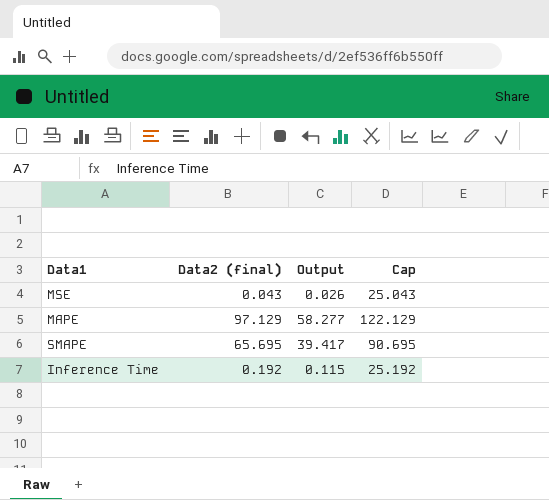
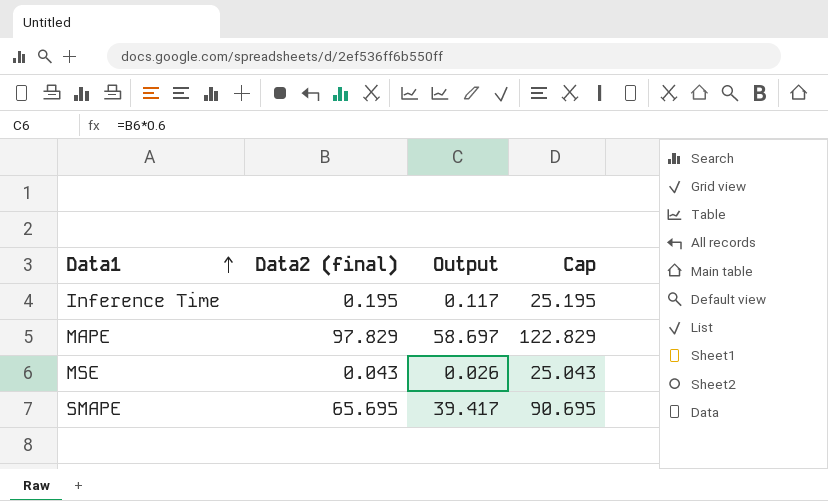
row order: none -> Data1 ascending
Inference Time | Data2 (final): 0.192 -> 0.195
Inference Time | Output: 0.115 -> 0.117
Inference Time | Cap: 25.192 -> 25.195
MAPE | Data2 (final): 97.129 -> 97.829
MAPE | Output: 58.277 -> 58.697
MAPE | Cap: 122.129 -> 122.829

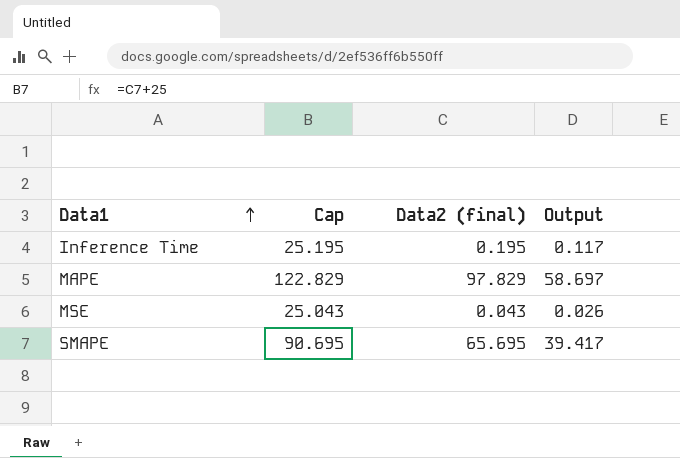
column Cap | position: 4 -> 2

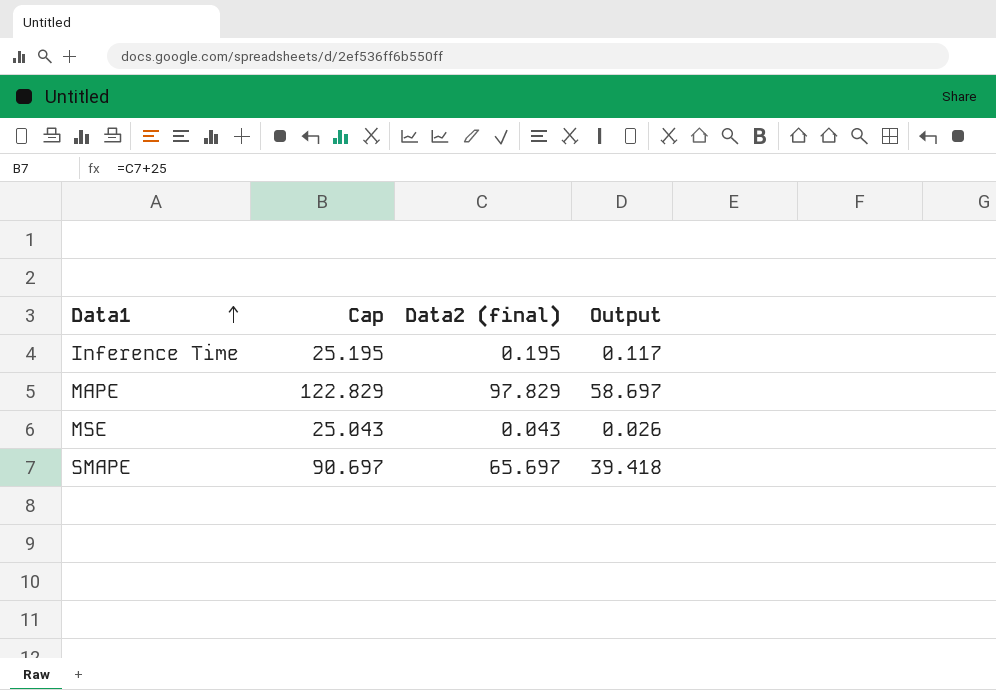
SMAPE | Cap: 90.695 -> 90.697
SMAPE | Data2 (final): 65.695 -> 65.697
SMAPE | Output: 39.417 -> 39.418

